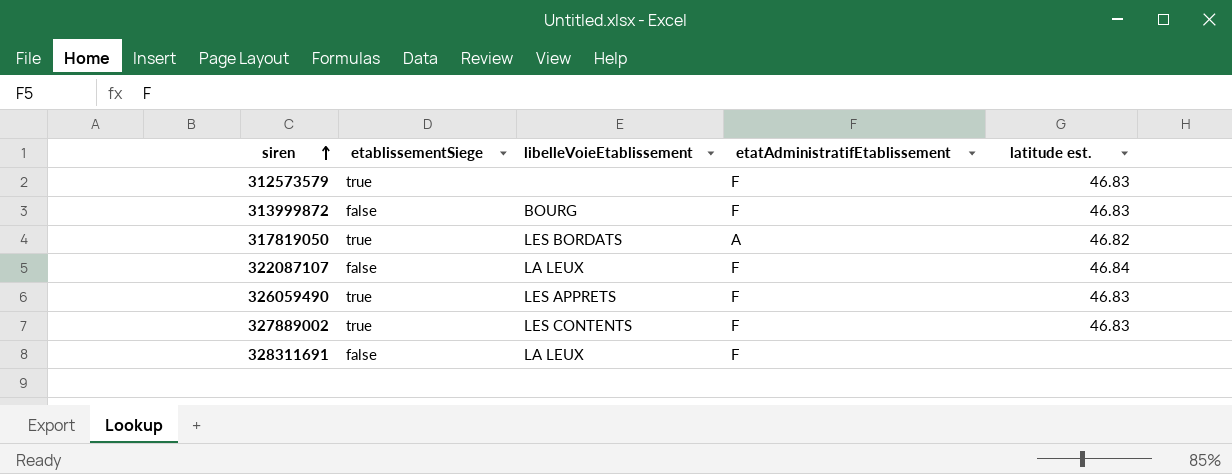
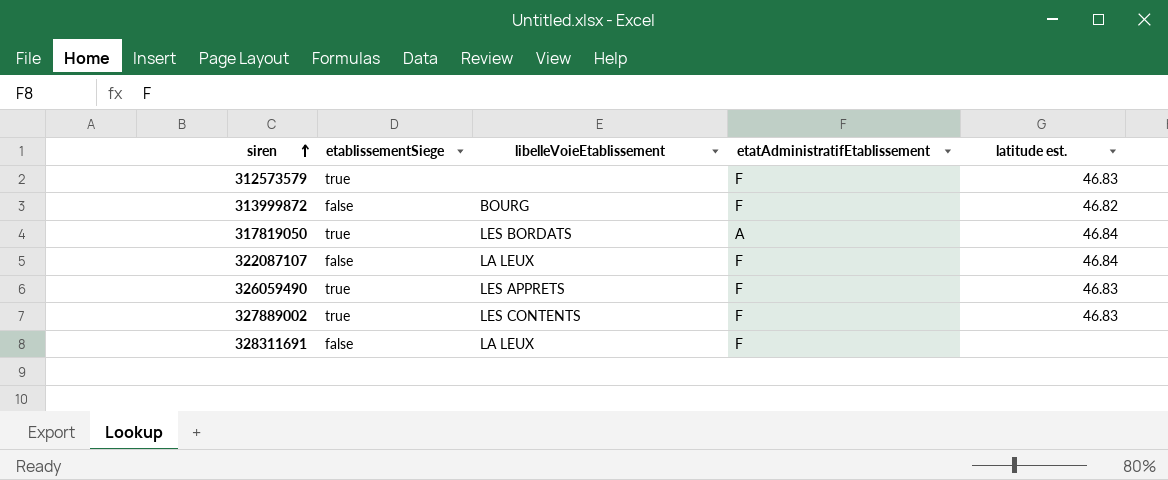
313999872 | latitude est.: 46.83 -> 46.82
317819050 | latitude est.: 46.82 -> 46.84

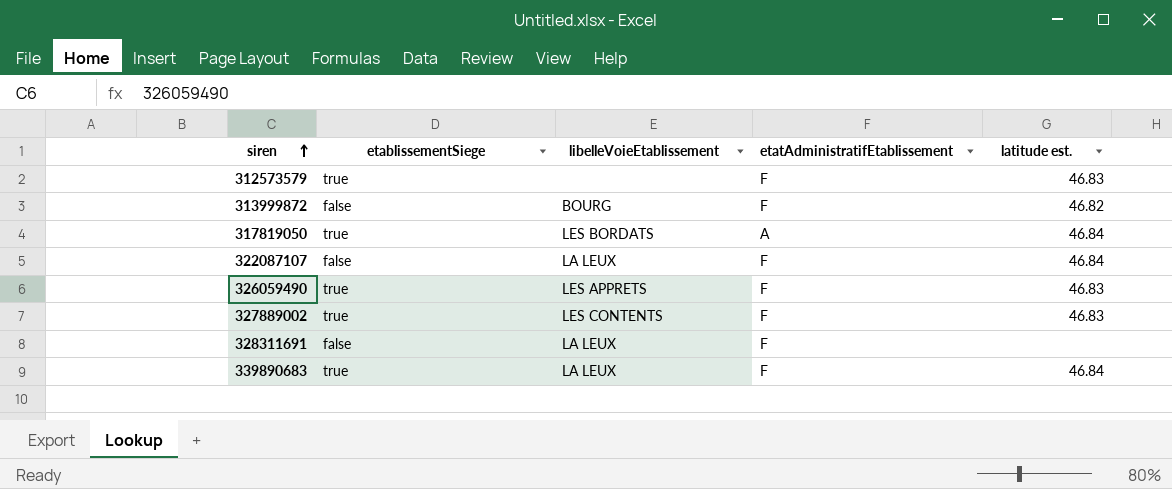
row 339890683: none -> true | LA LEUX | F | 46.84

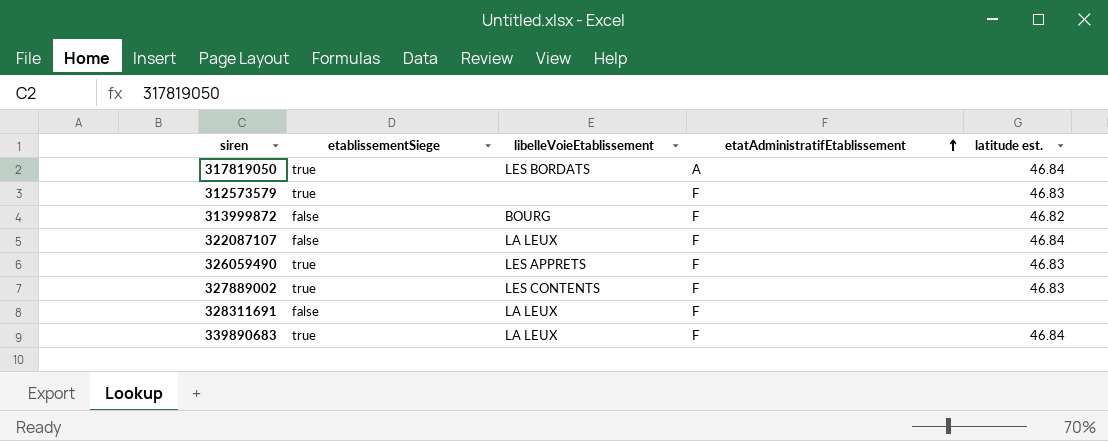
row order: siren ascending -> etatAdministratifEtablissement ascending

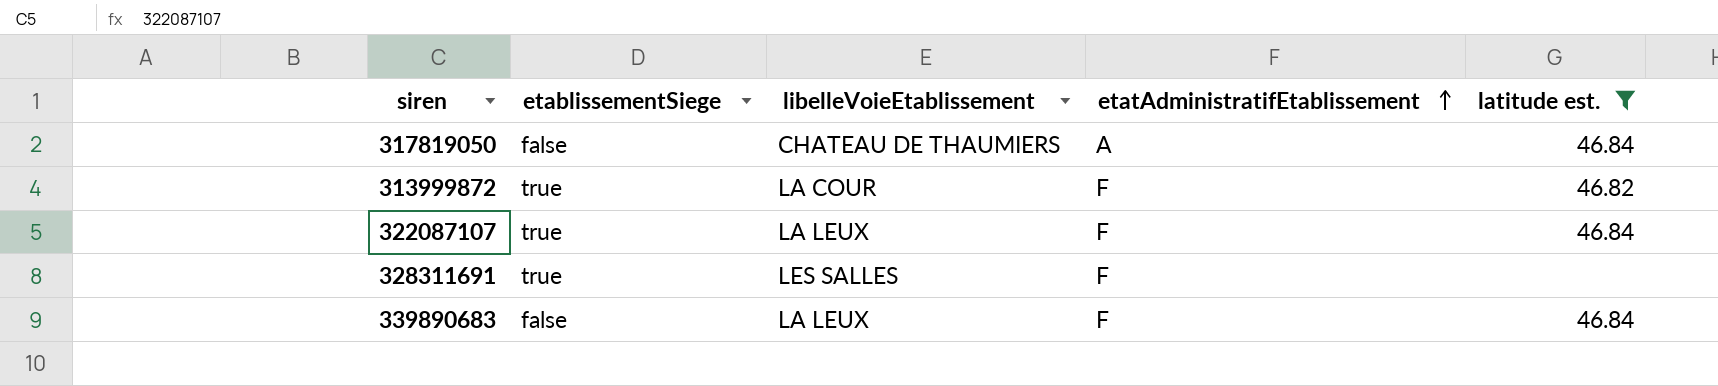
filter: none -> latitude est. != 46.83
317819050 | etablissementSiege: true -> false
317819050 | libelleVoieEtablissement: LES BORDATS -> CHATEAU DE THAUMIERS
313999872 | etablissementSiege: false -> true
313999872 | libelleVoieEtablissement: BOURG -> LA COUR
322087107 | etablissementSiege: false -> true
328311691 | etablissementSiege: false -> true
328311691 | libelleVoieEtablissement: LA LEUX -> LES SALLES
339890683 | etablissementSiege: true -> false

